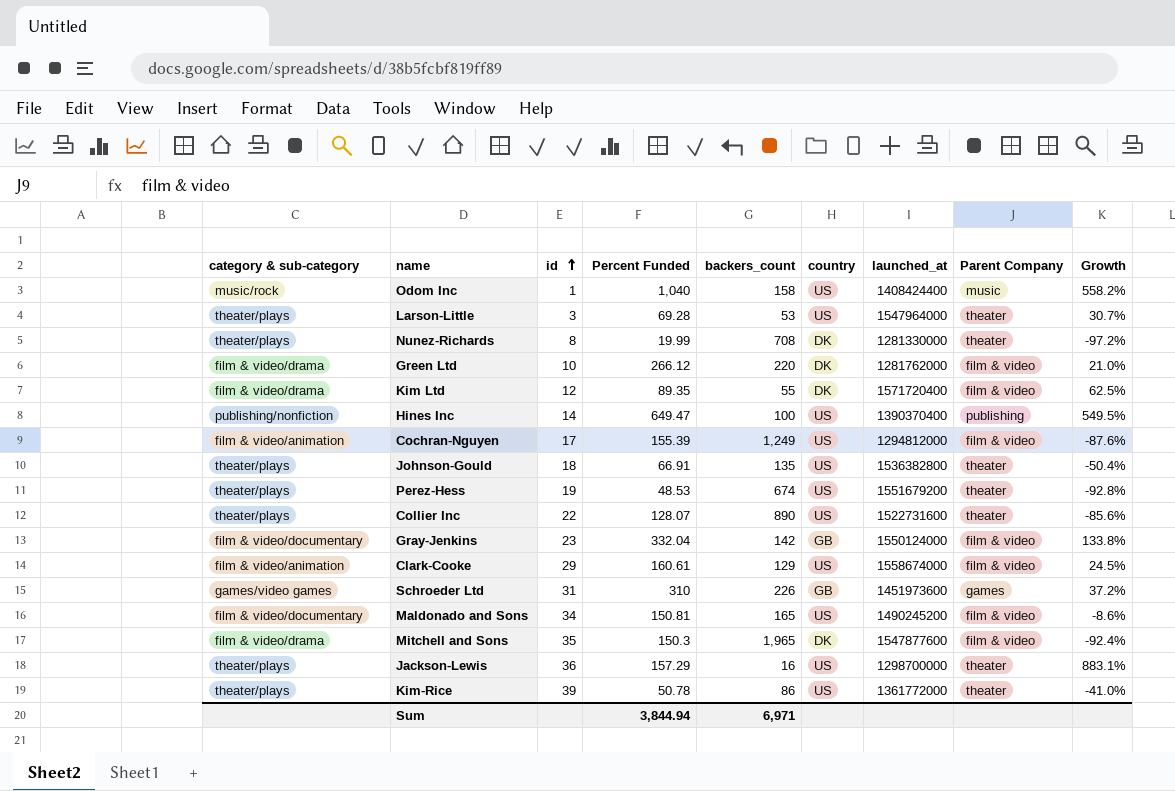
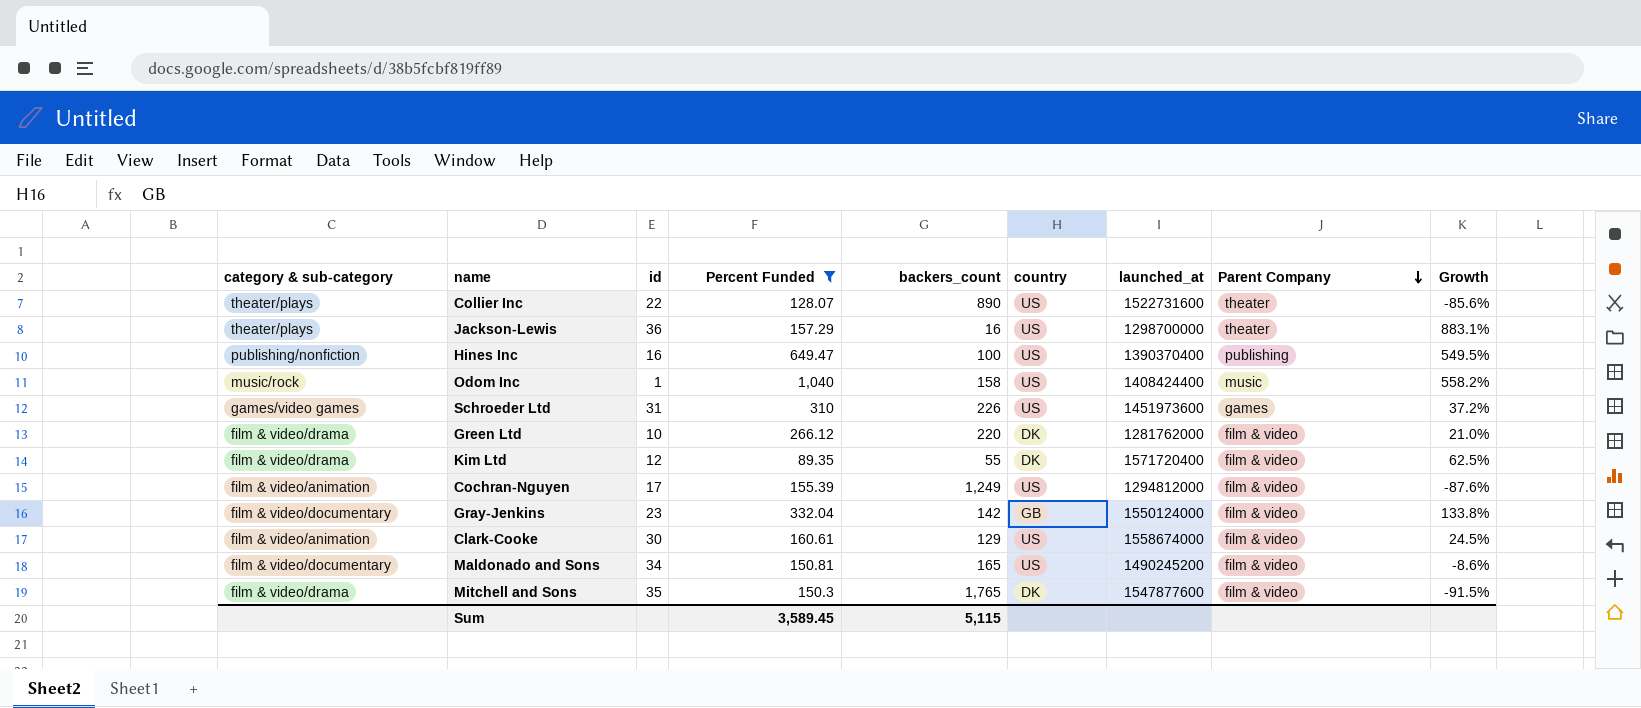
filter: none -> Percent Funded >= 89.35
row order: id ascending -> Parent Company descending
Hines Inc | id: 14 -> 16
Schroeder Ltd | country: GB -> US
Clark-Cooke | id: 29 -> 30
Mitchell and Sons | backers_count: 1,965 -> 1,765
Mitchell and Sons | Growth: -92.4% -> -91.5%
Sum | Percent Funded: 3,844.94 -> 3,589.45
Sum | backers_count: 6,971 -> 5,115

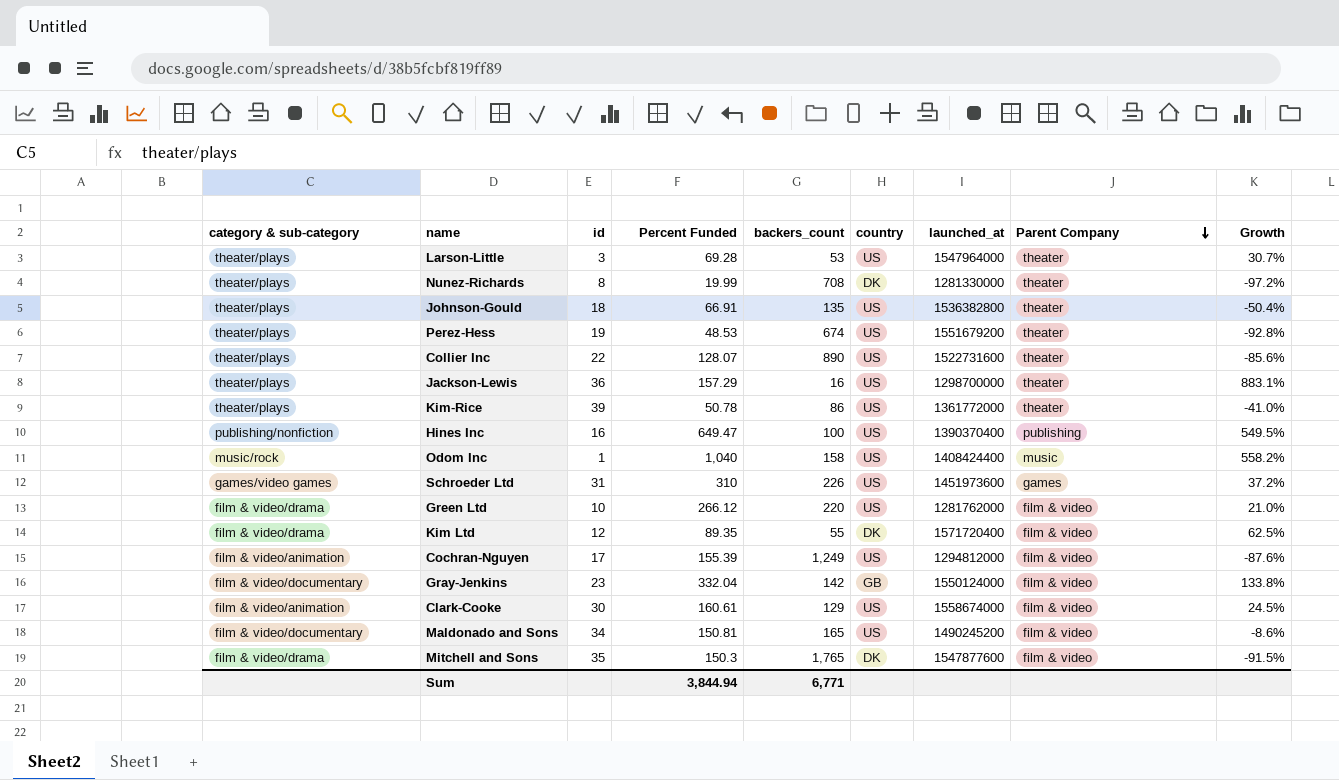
filter: Percent Funded >= 89.35 -> none
Green Ltd | country: DK -> US
Sum | Percent Funded: 3,589.45 -> 3,844.94
Sum | backers_count: 5,115 -> 6,771

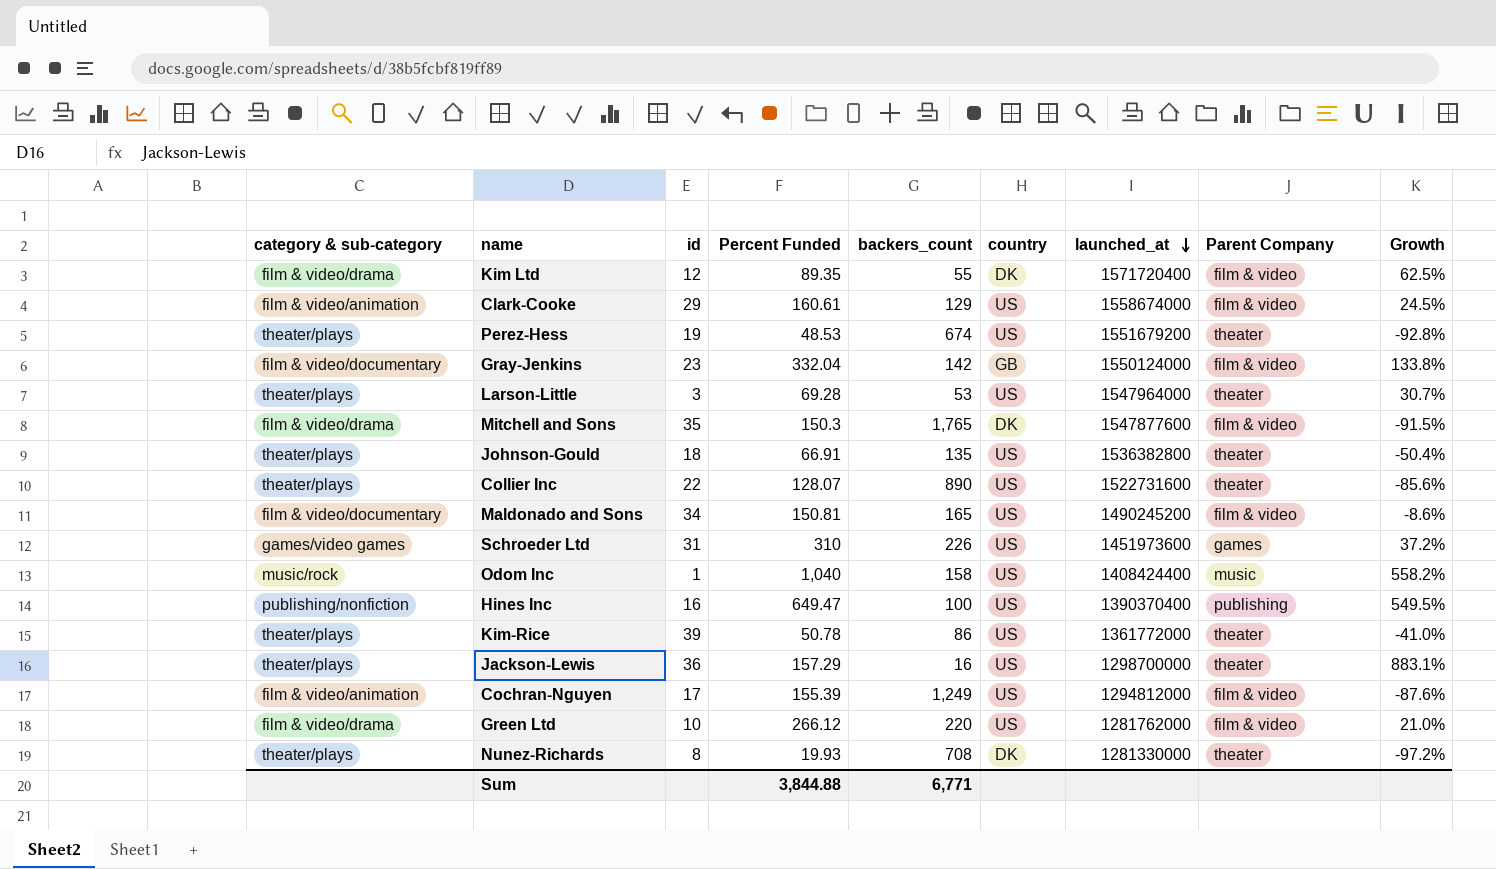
row order: Parent Company descending -> launched_at descending
Clark-Cooke | id: 30 -> 29
Nunez-Richards | Percent Funded: 19.99 -> 19.93
Sum | Percent Funded: 3,844.94 -> 3,844.88

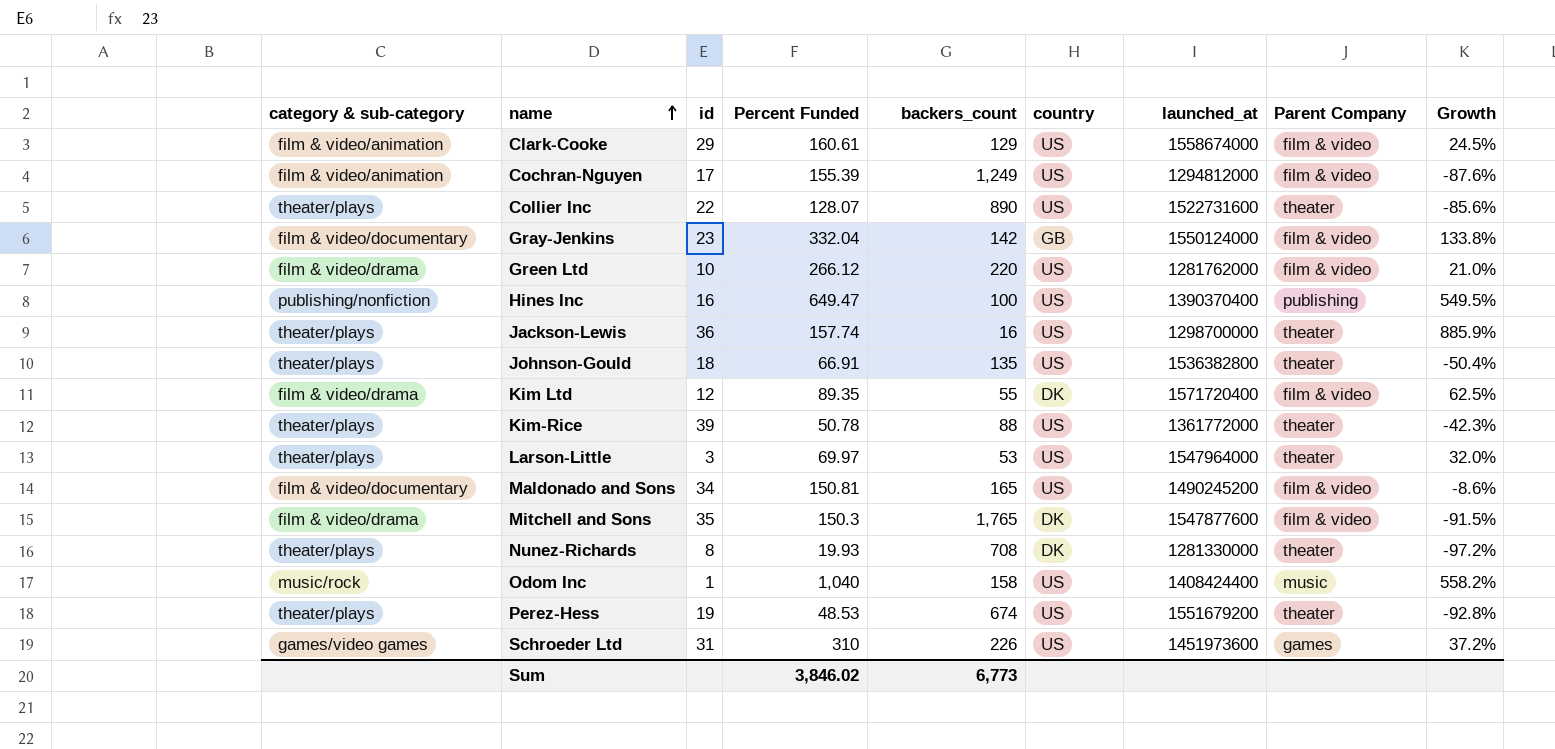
row order: launched_at descending -> name ascending
Jackson-Lewis | Percent Funded: 157.29 -> 157.74
Jackson-Lewis | Growth: 883.1% -> 885.9%
Kim-Rice | backers_count: 86 -> 88
Kim-Rice | Growth: -41.0% -> -42.3%
Larson-Little | Percent Funded: 69.28 -> 69.97
Larson-Little | Growth: 30.7% -> 32.0%
Sum | Percent Funded: 3,844.88 -> 3,846.02
Sum | backers_count: 6,771 -> 6,773

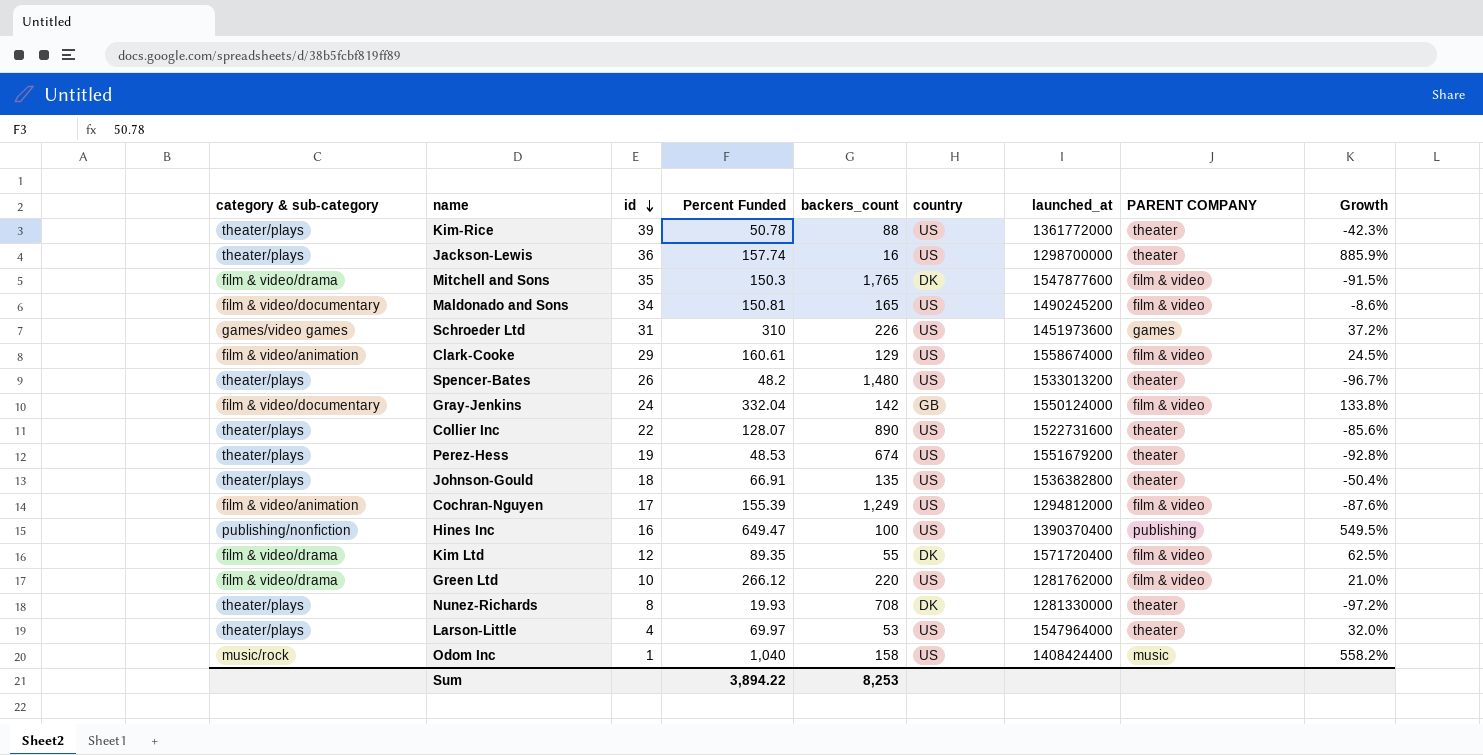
row order: name ascending -> id descending
column name: Parent Company -> PARENT COMPANY
row Spencer-Bates: none -> theater/plays | 26 | 48.2 | 1,480 | US | 1533013200 | theater | -96.7%
Gray-Jenkins | id: 23 -> 24
Larson-Little | id: 3 -> 4
Sum | Percent Funded: 3,846.02 -> 3,894.22
Sum | backers_count: 6,773 -> 8,253

